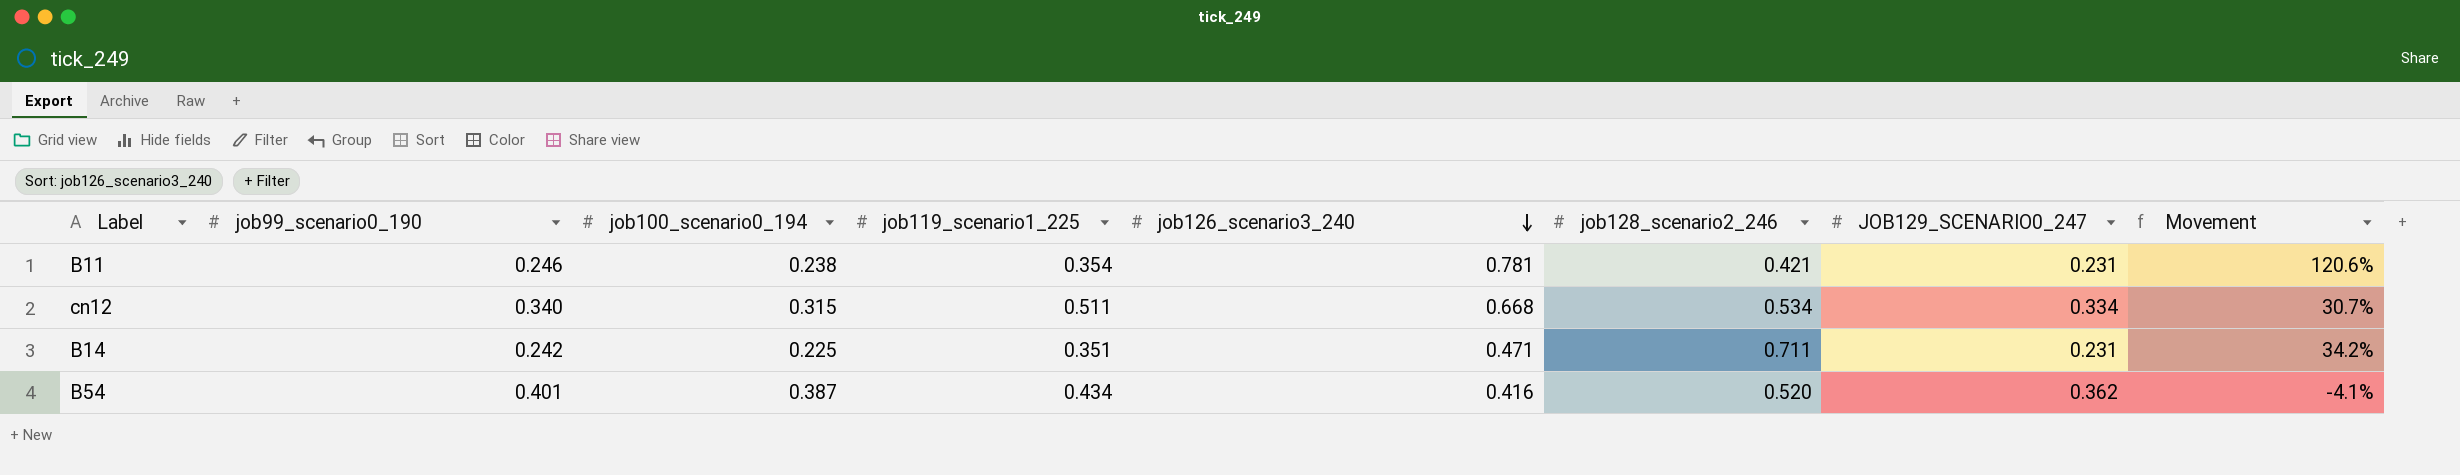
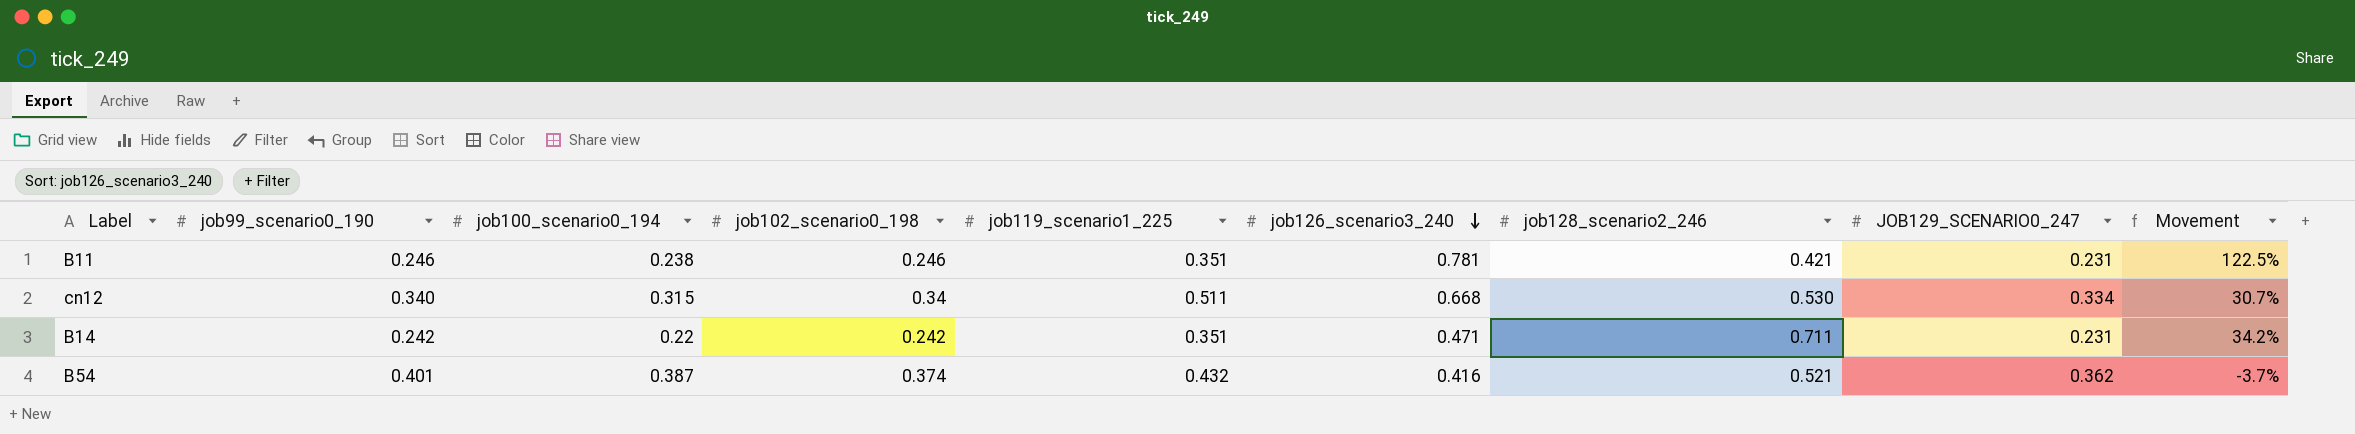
column job102_scenario0_198 | position: none -> 4
B11 | job119_scenario1_225: 0.354 -> 0.351
B11 | Movement: 120.6% -> 122.5%
cn12 | job128_scenario2_246: 0.534 -> 0.530
B14 | job100_scenario0_194: 0.225 -> 0.22
B54 | job119_scenario1_225: 0.434 -> 0.432
B54 | job128_scenario2_246: 0.520 -> 0.521
B54 | Movement: -4.1% -> -3.7%

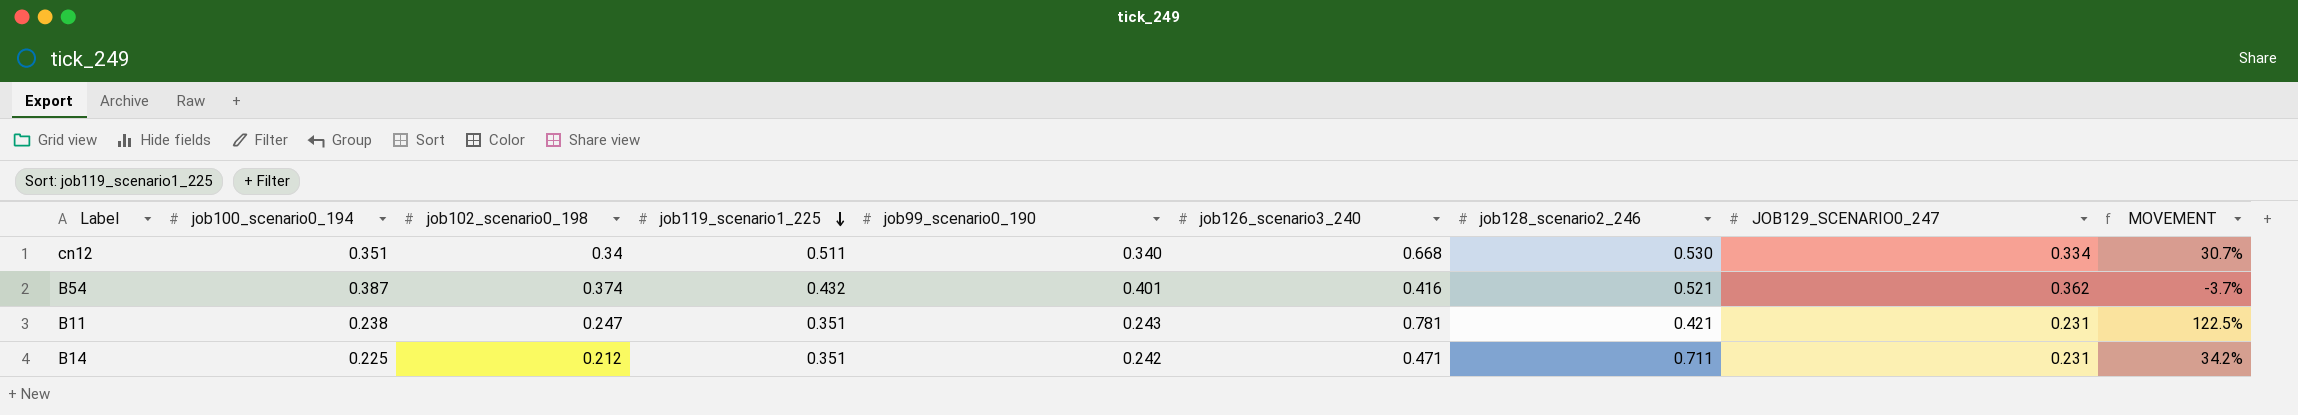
row order: job126_scenario3_240 descending -> job119_scenario1_225 descending
column job99_scenario0_190 | position: 2 -> 5
column name: Movement -> MOVEMENT
cn12 | job100_scenario0_194: 0.315 -> 0.351
B11 | job102_scenario0_198: 0.246 -> 0.247
B11 | job99_scenario0_190: 0.246 -> 0.243
B14 | job100_scenario0_194: 0.22 -> 0.225
B14 | job102_scenario0_198: 0.242 -> 0.212

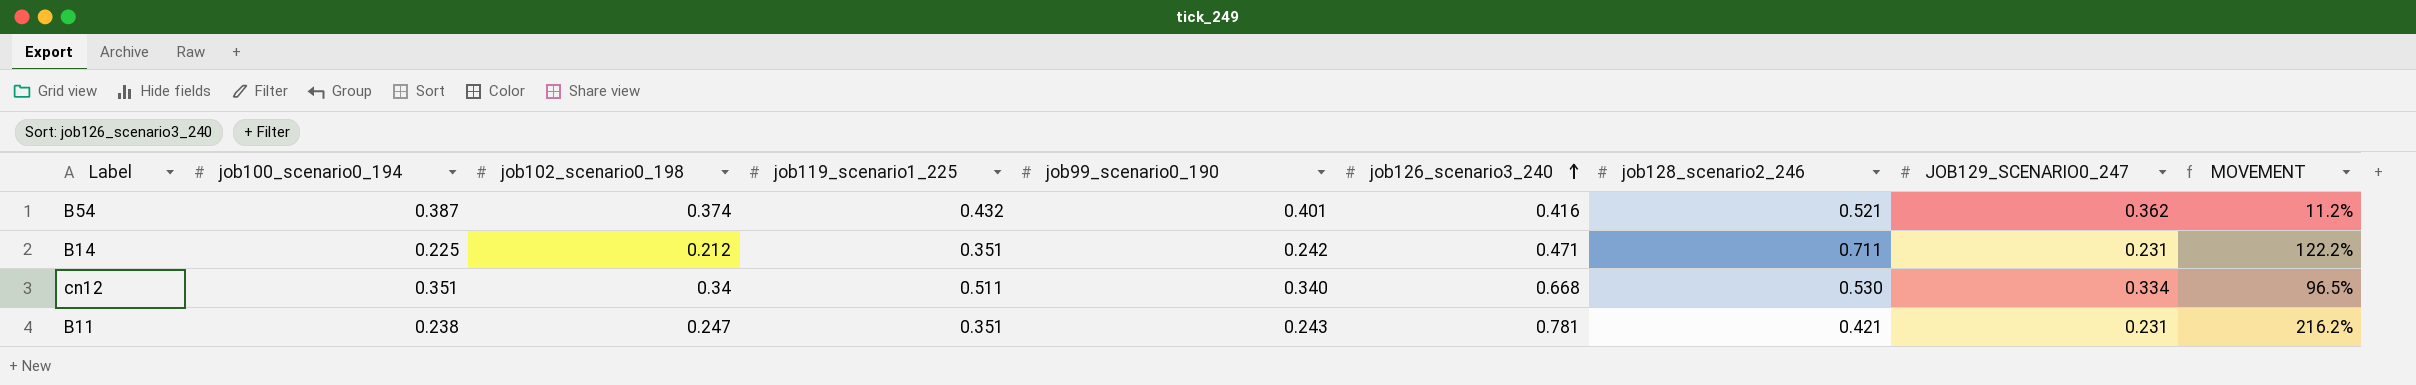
row order: job119_scenario1_225 descending -> job126_scenario3_240 ascending
column MOVEMENT | formula: ([job126_scenario3_240] - [job119_scenario1_225]) / [job119_scenario1_225] -> ([job126_scenario3_240] - [job102_scenario0_198]) / [job102_scenario0_198]

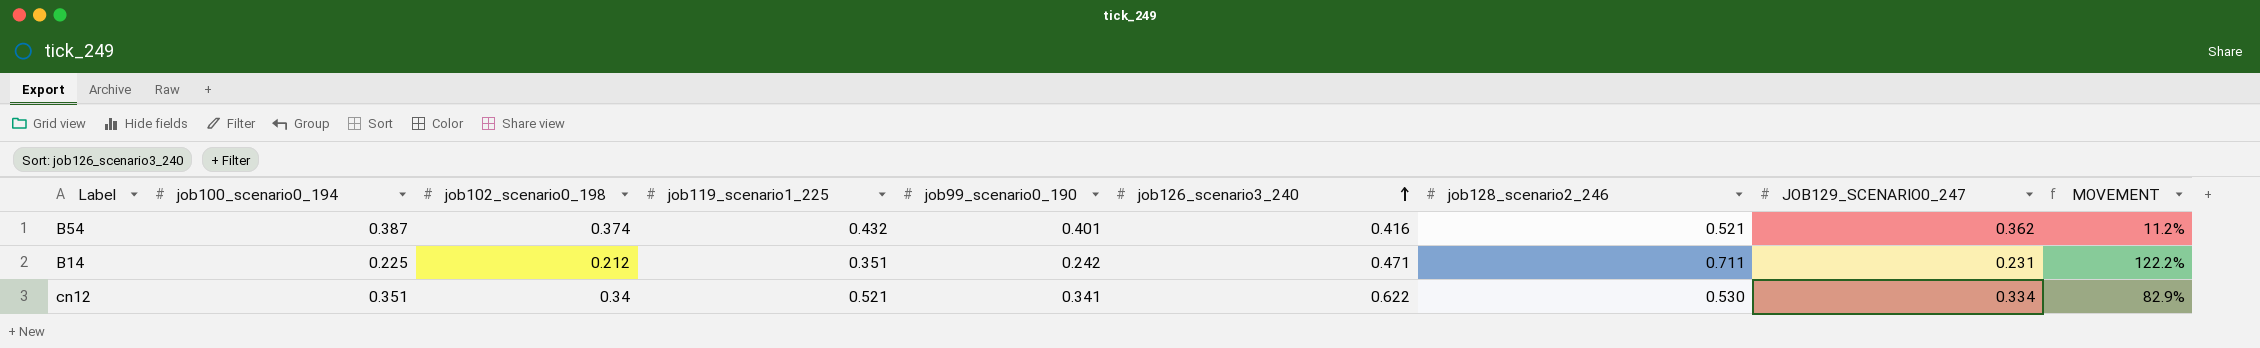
row B11: 0.238 | 0.247 | 0.351 | 0.243 | 0.781 | 0.421 | 0.231 | 216.2% -> none
cn12 | job119_scenario1_225: 0.511 -> 0.521
cn12 | job99_scenario0_190: 0.340 -> 0.341
cn12 | job126_scenario3_240: 0.668 -> 0.622
cn12 | MOVEMENT: 96.5% -> 82.9%

